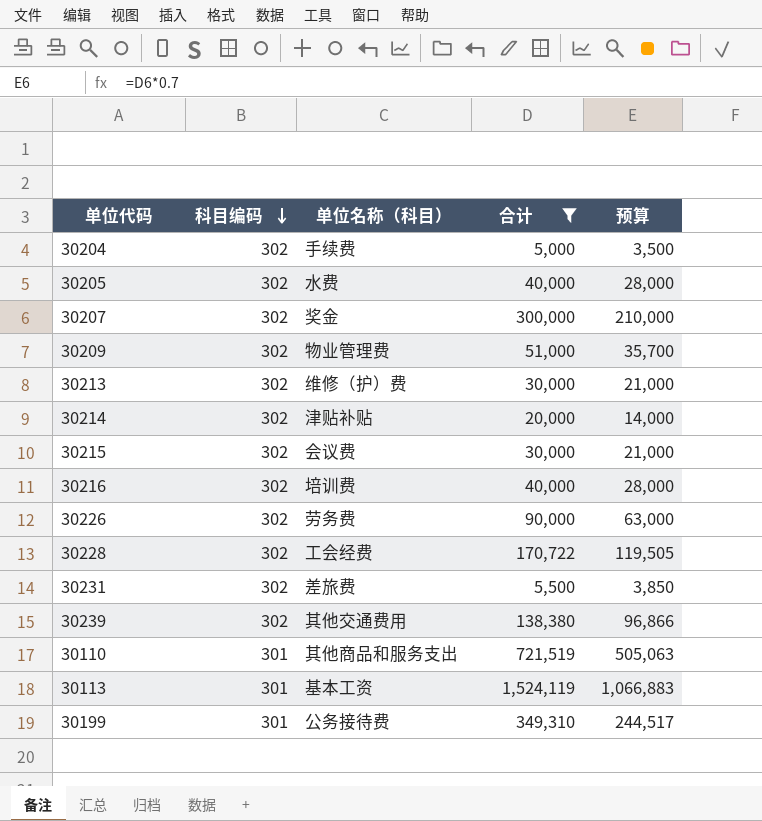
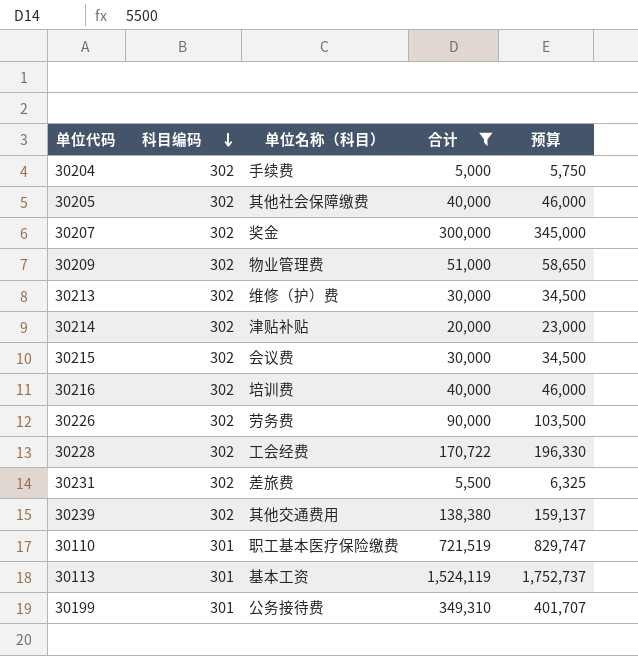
column 预算 | formula: [合计] * 0.7 -> [合计] * 1.15
30205 | 单位名称（科目）: 水费 -> 其他社会保障缴费
30110 | 单位名称（科目）: 其他商品和服务支出 -> 职工基本医疗保险缴费

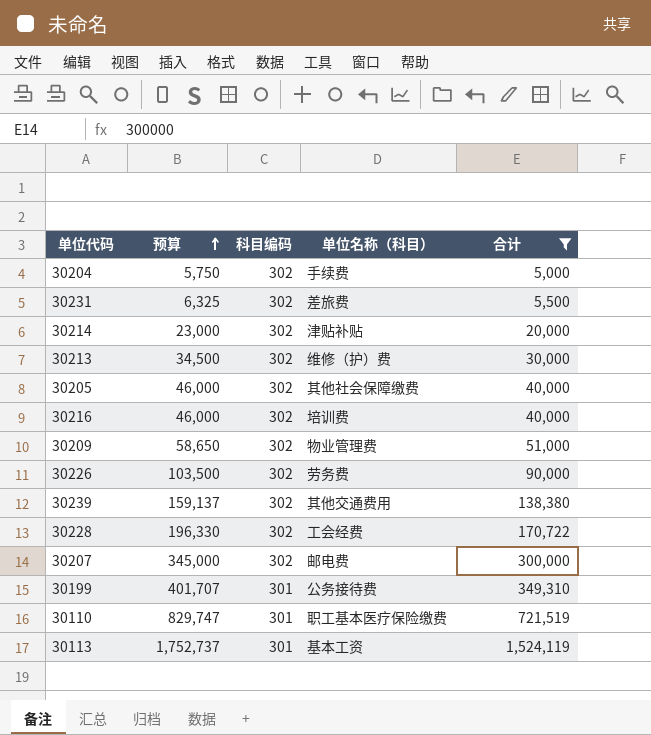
row order: 科目编码 descending -> 预算 ascending
column 预算 | position: 5 -> 2
row 30215: 302 | 会议费 | 30,000 | 34,500 -> none
30207 | 单位名称（科目）: 奖金 -> 邮电费

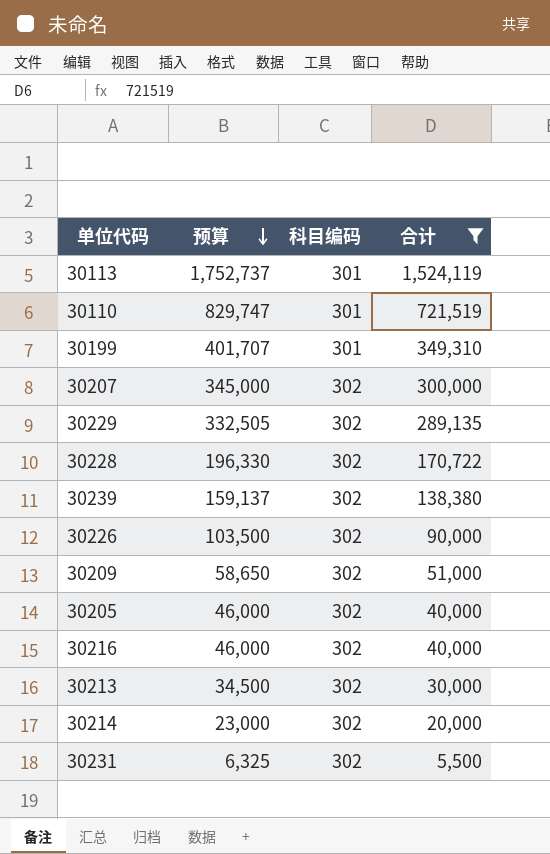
row order: 预算 ascending -> 预算 descending
column 单位名称（科目） | position: 4 -> none
row 30204: 5,750 | 302 | 手续费 | 5,000 -> none
row 30229: none -> 332,505 | 302 | 289,135

